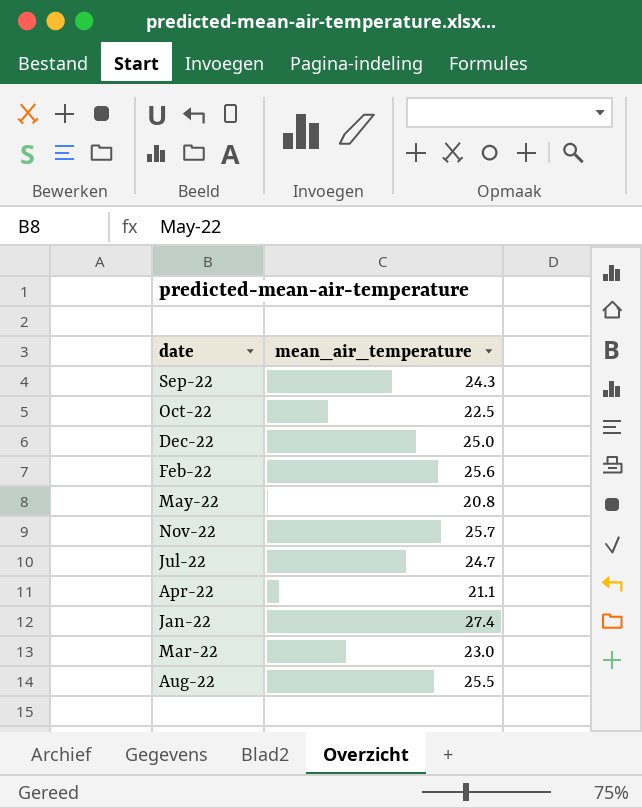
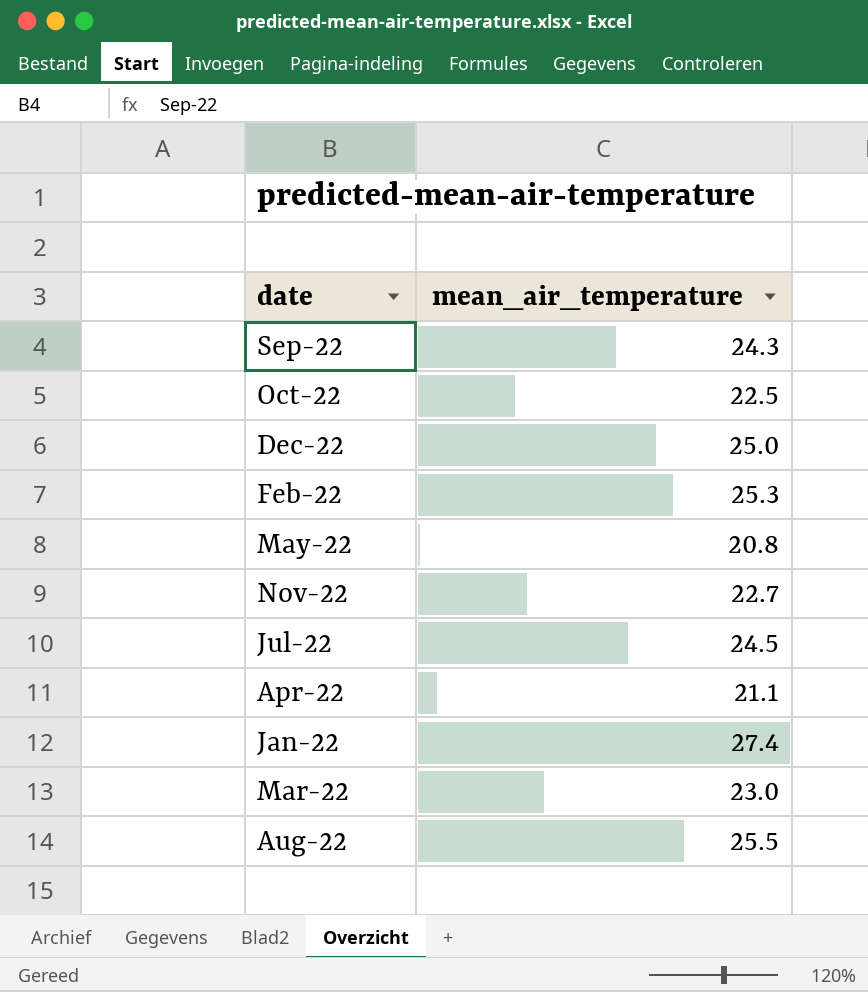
Feb-22 | mean_air_temperature: 25.6 -> 25.3
Nov-22 | mean_air_temperature: 25.7 -> 22.7
Jul-22 | mean_air_temperature: 24.7 -> 24.5

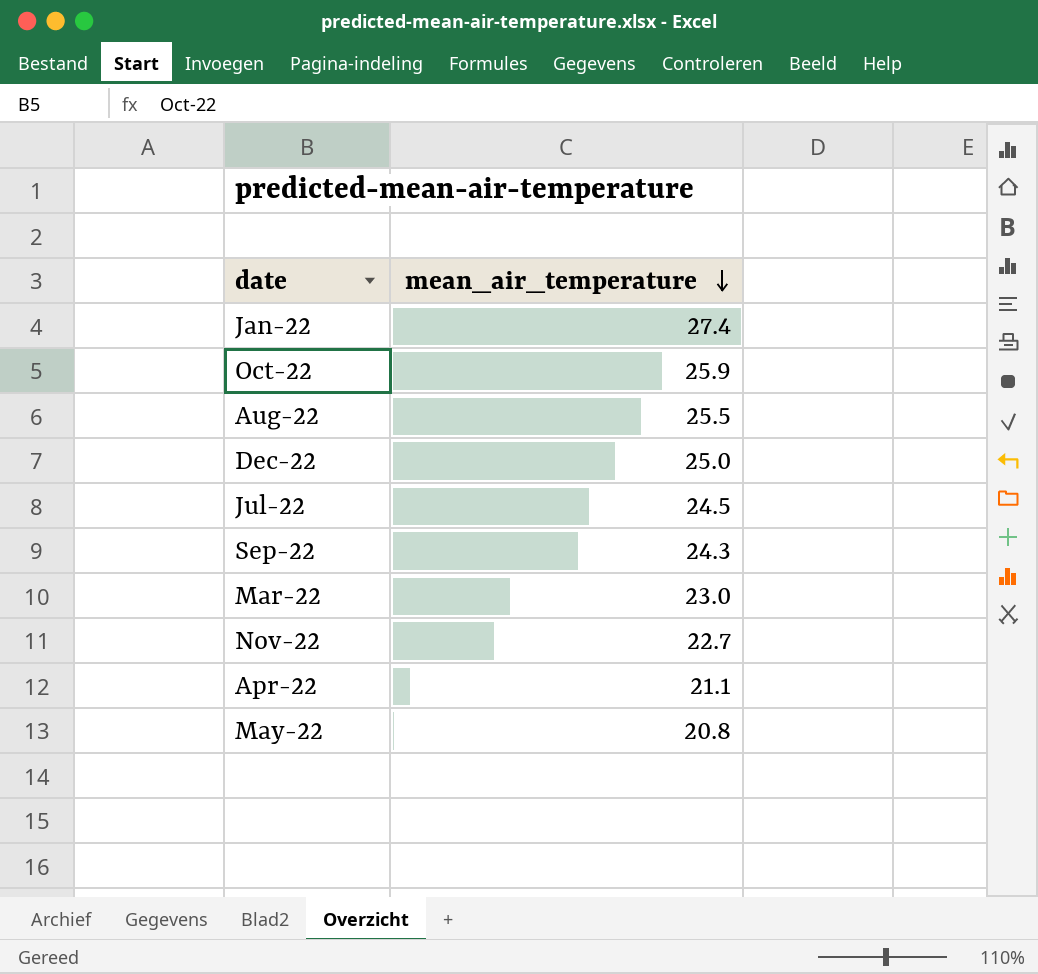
row order: none -> mean_air_temperature descending
row Feb-22: 25.3 -> none
Oct-22 | mean_air_temperature: 22.5 -> 25.9

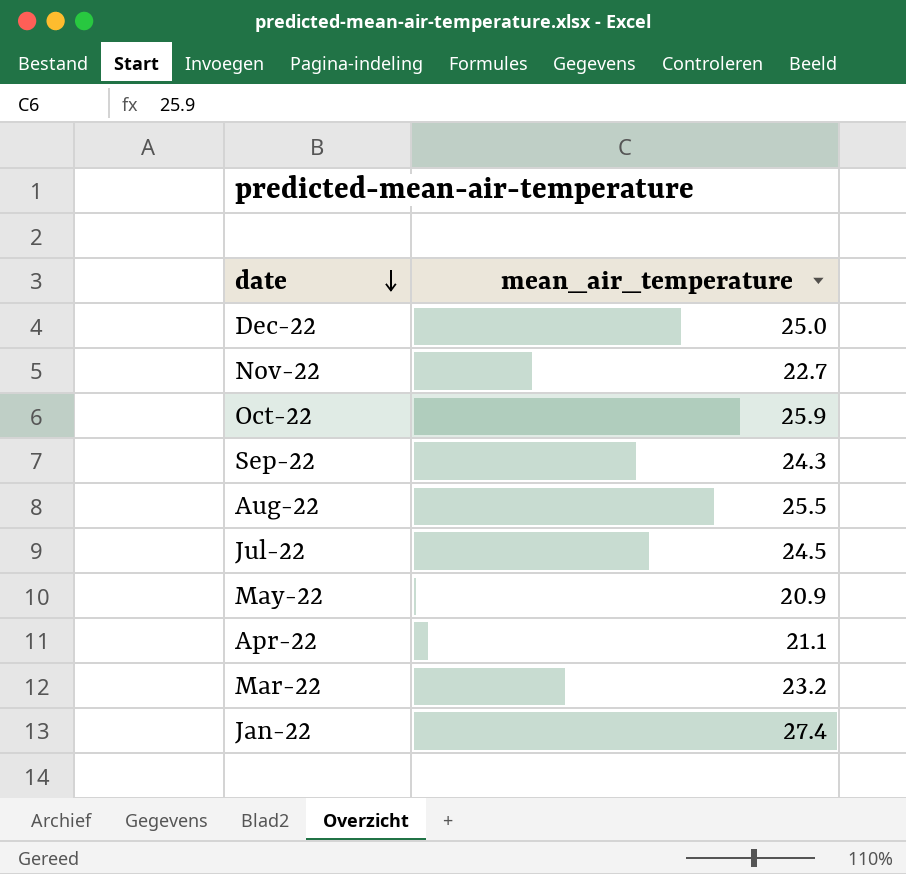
row order: mean_air_temperature descending -> date descending
May-22 | mean_air_temperature: 20.8 -> 20.9
Mar-22 | mean_air_temperature: 23.0 -> 23.2

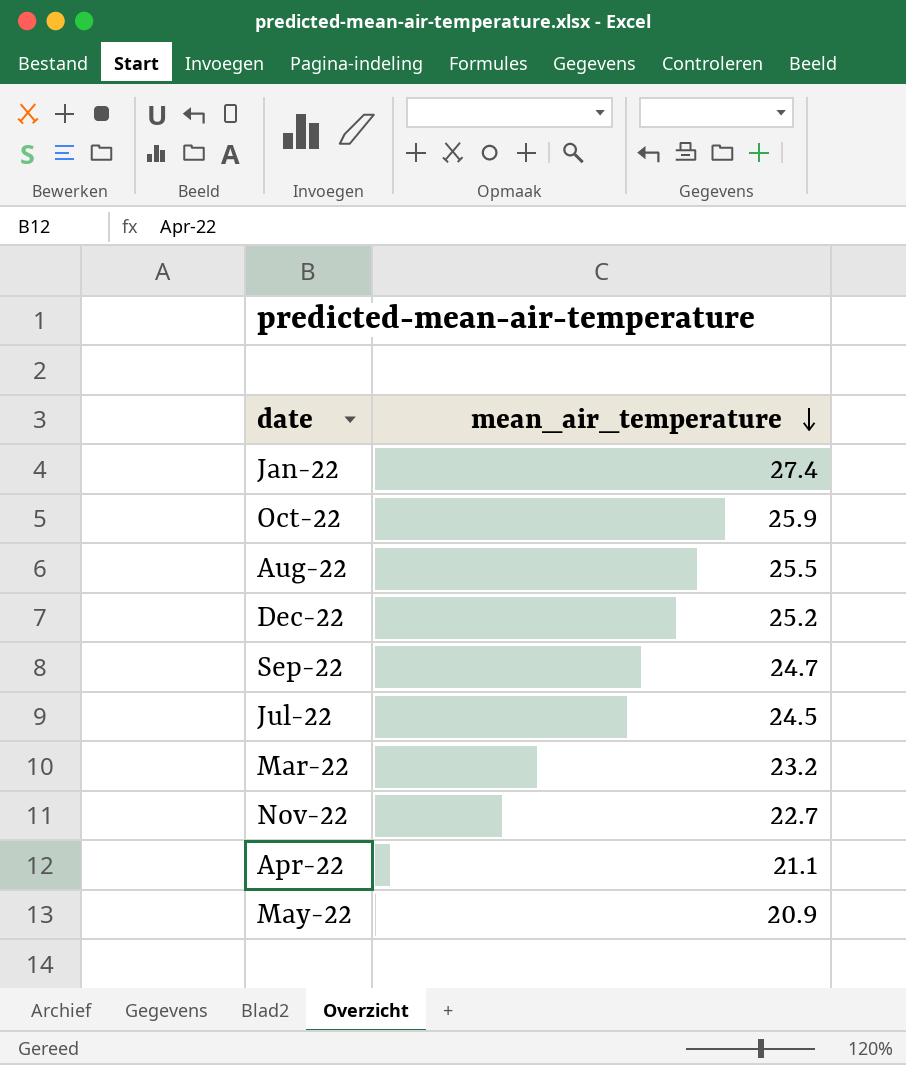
row order: date descending -> mean_air_temperature descending
Dec-22 | mean_air_temperature: 25.0 -> 25.2
Sep-22 | mean_air_temperature: 24.3 -> 24.7

